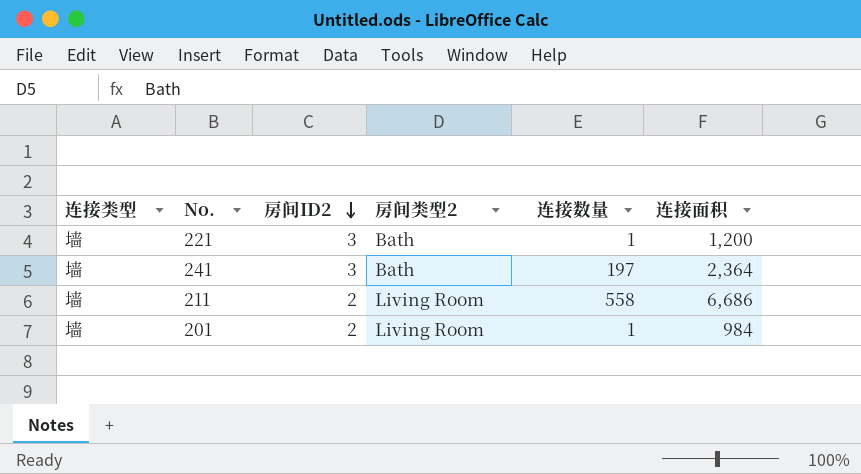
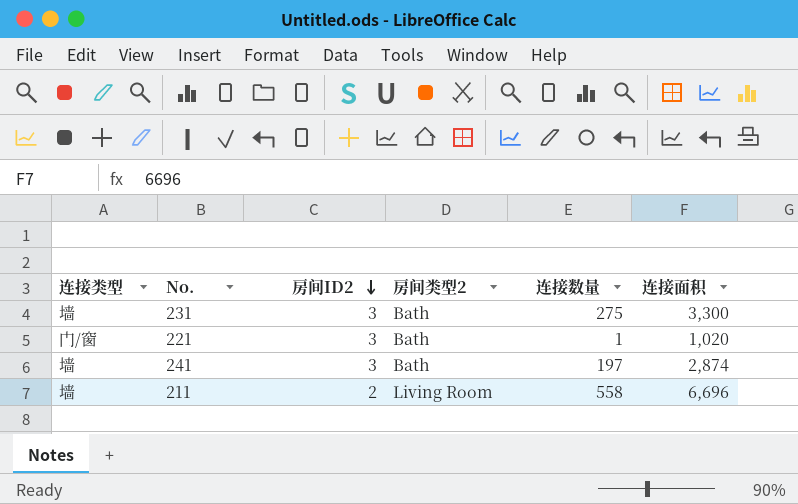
row 201: 墙 | 2 | Living Room | 1 | 984 -> none
row 231: none -> 墙 | 3 | Bath | 275 | 3,300
221 | 连接类型: 墙 -> 门/窗
221 | 连接面积: 1,200 -> 1,020
241 | 连接面积: 2,364 -> 2,874
211 | 连接面积: 6,686 -> 6,696

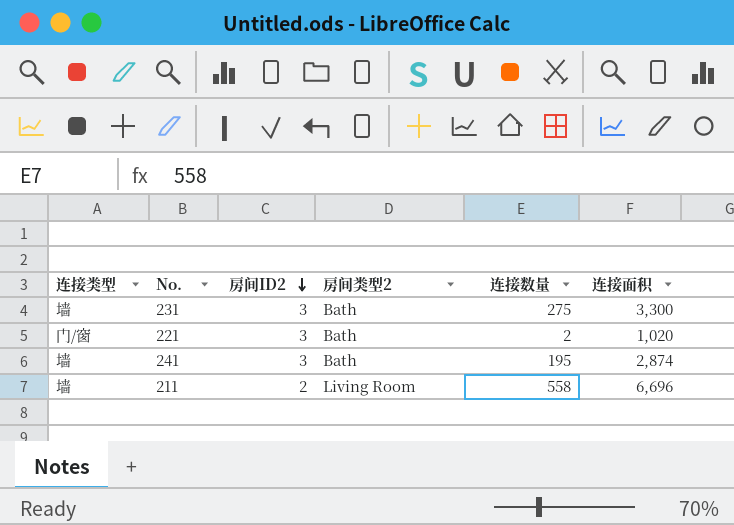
221 | 连接数量: 1 -> 2
241 | 连接数量: 197 -> 195

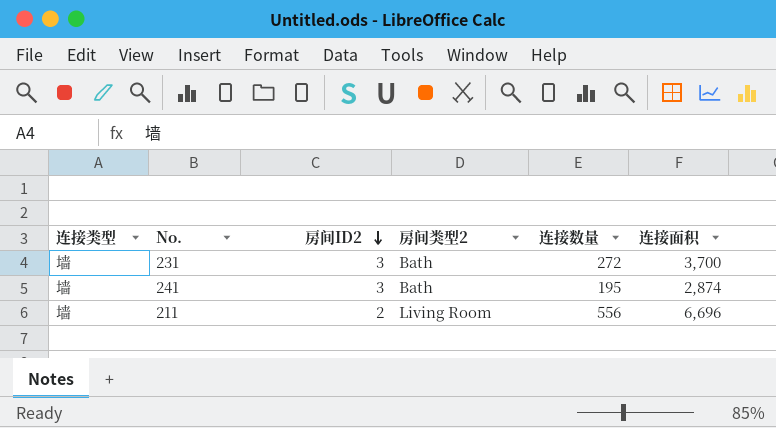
row 221: 门/窗 | 3 | Bath | 2 | 1,020 -> none
231 | 连接数量: 275 -> 272
231 | 连接面积: 3,300 -> 3,700
211 | 连接数量: 558 -> 556

